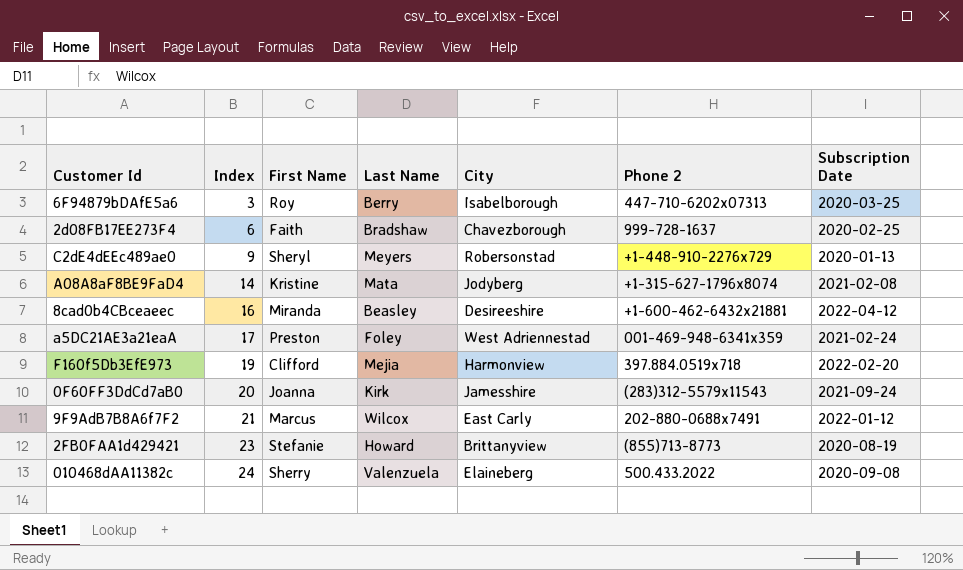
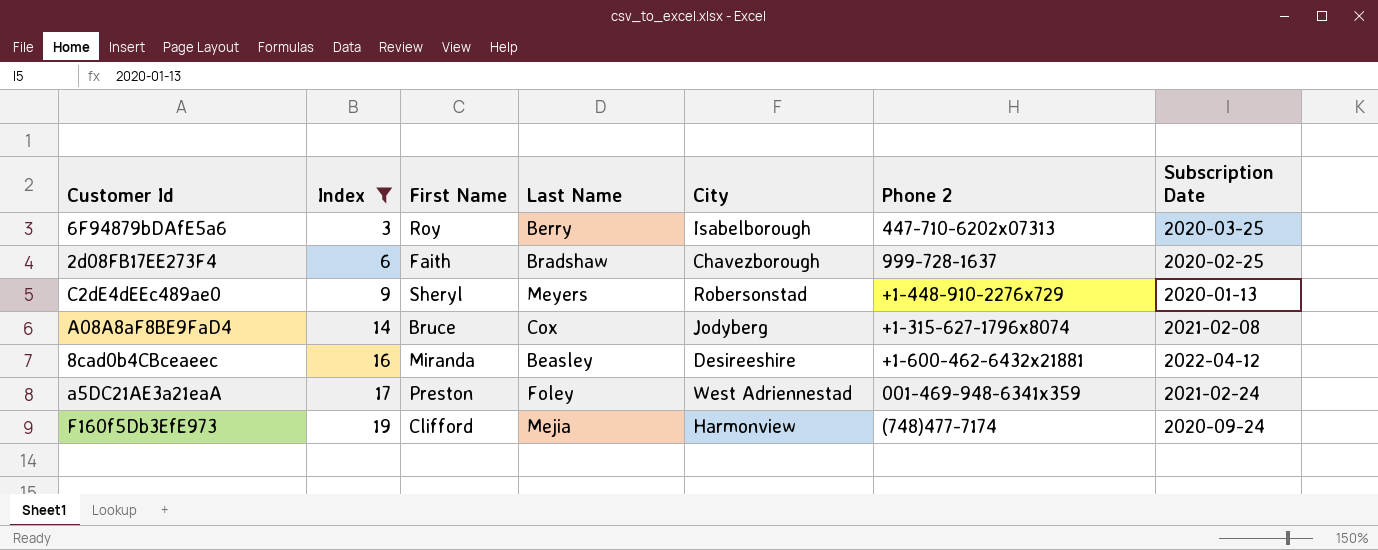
filter: none -> Index <= 19
A08A8aF8BE9FaD4 | First Name: Kristine -> Bruce
A08A8aF8BE9FaD4 | Last Name: Mata -> Cox
F160f5Db3EfE973 | Phone 2: 397.884.0519x718 -> (748)477-7174
F160f5Db3EfE973 | Subscription Date: 2022-02-20 -> 2020-09-24

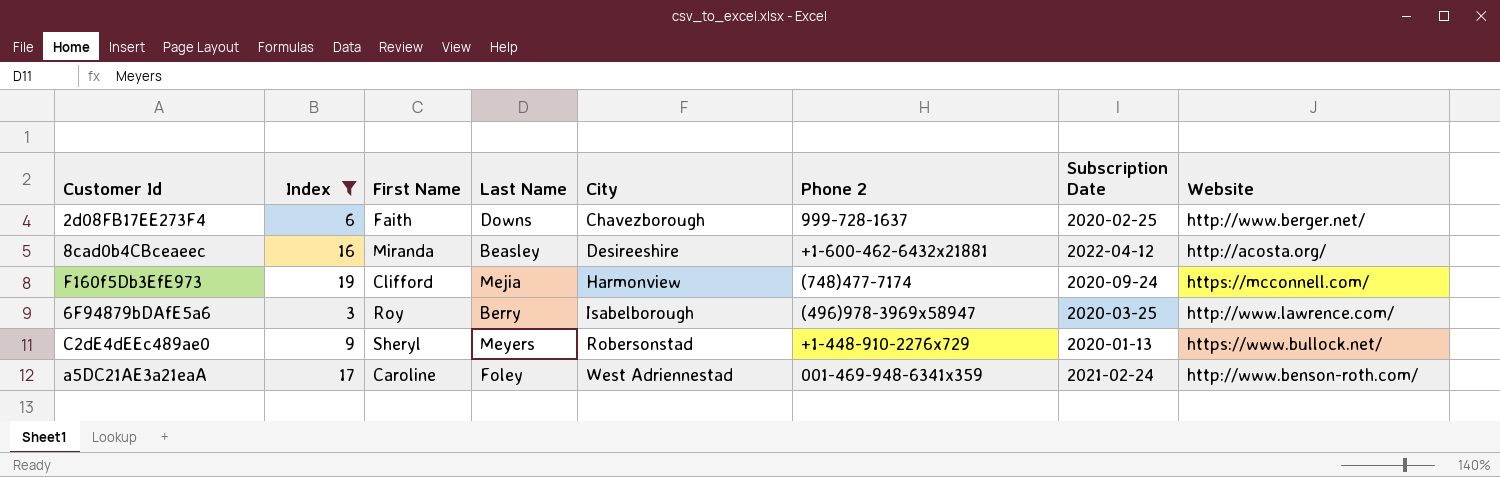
row order: Index ascending -> City ascending
column Website | position: none -> 8
row A08A8aF8BE9FaD4: 14 | Bruce | Cox | Jodyberg | +1-315-627-1796x8074 | 2021-02-08 -> none
2d08FB17EE273F4 | Last Name: Bradshaw -> Downs
6F94879bDAfE5a6 | Phone 2: 447-710-6202x07313 -> (496)978-3969x58947
a5DC21AE3a21eaA | First Name: Preston -> Caroline

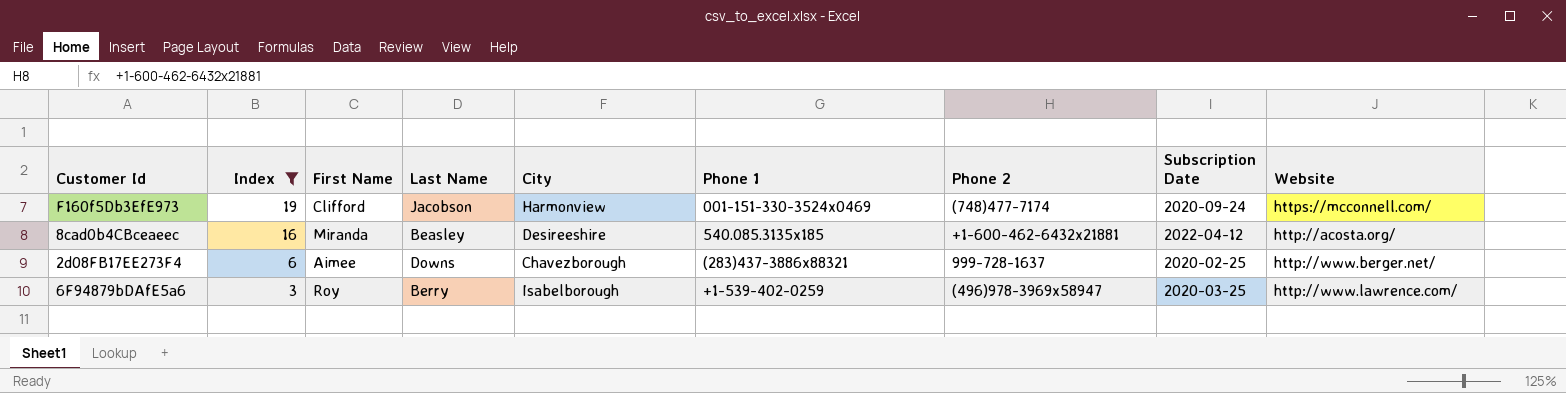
row order: City ascending -> Index descending
column Phone 1 | position: none -> 6
row C2dE4dEEc489ae0: 9 | Sheryl | Meyers | Robersonstad | +1-448-910-2276x729 | 2020-01-13 | https://www.bullock.net/ -> none
row a5DC21AE3a21eaA: 17 | Caroline | Foley | West Adriennestad | 001-469-948-6341x359 | 2021-02-24 | http://www.benson-roth.com/ -> none
F160f5Db3EfE973 | Last Name: Mejia -> Jacobson
2d08FB17EE273F4 | First Name: Faith -> Aimee

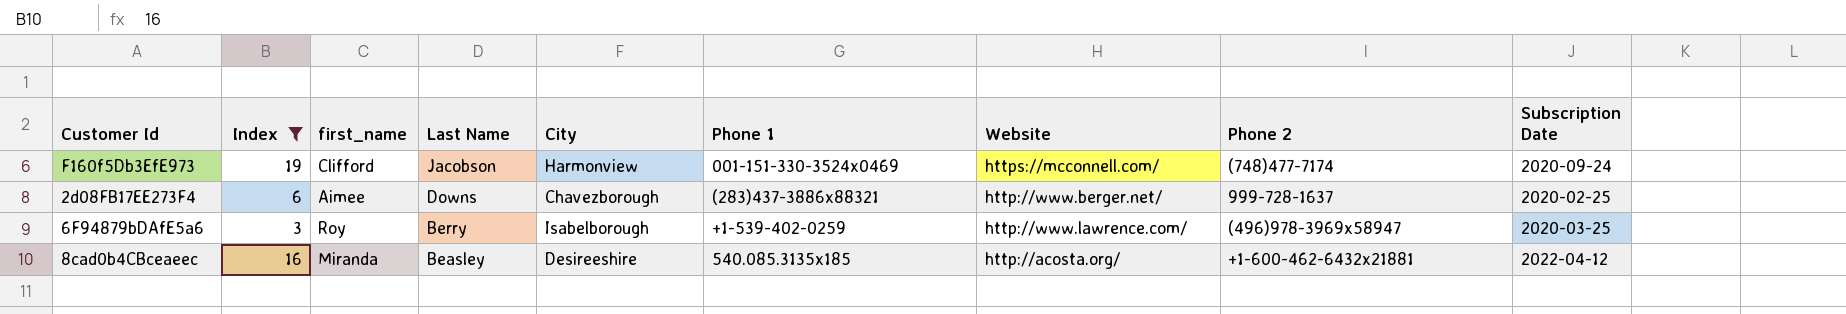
row order: Index descending -> Last Name descending
column name: First Name -> first_name
column Website | position: 9 -> 7

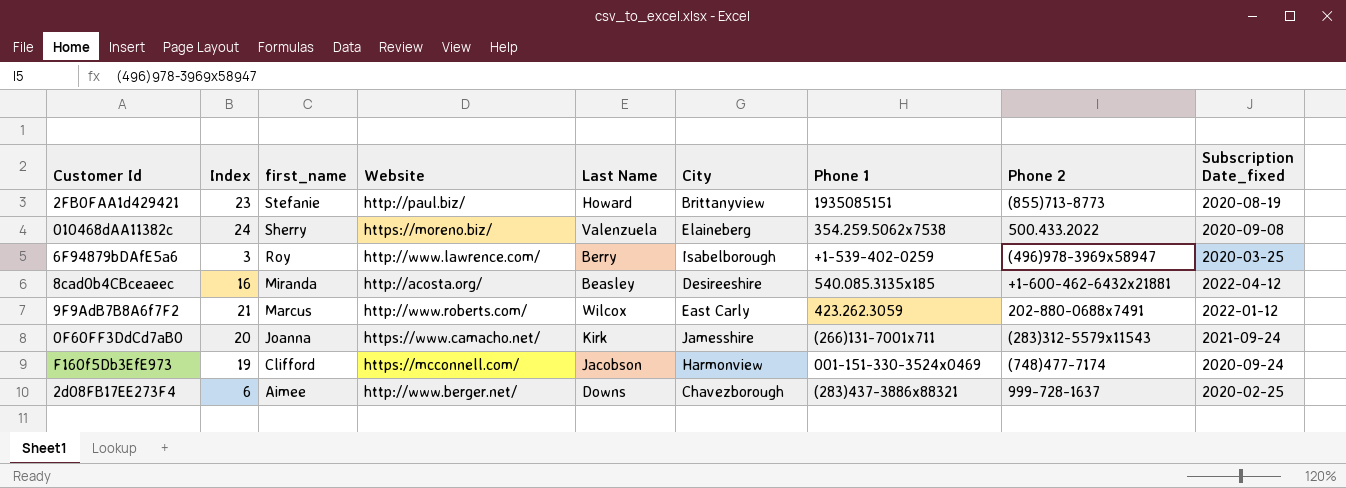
filter: Index <= 19 -> none
row order: Last Name descending -> first_name descending
column Website | position: 7 -> 4
column name: Subscription Date -> Subscription Date_fixed

